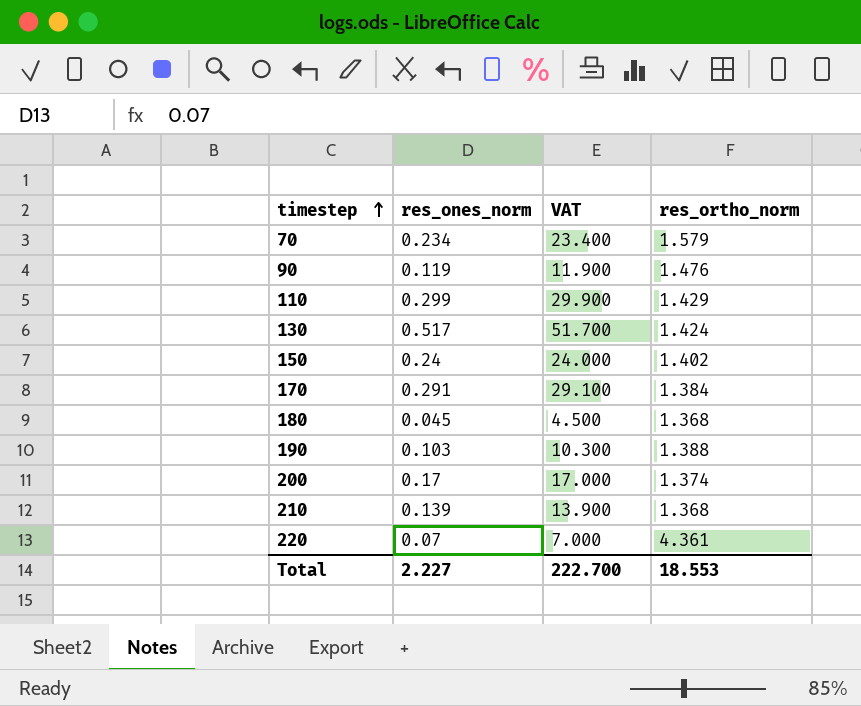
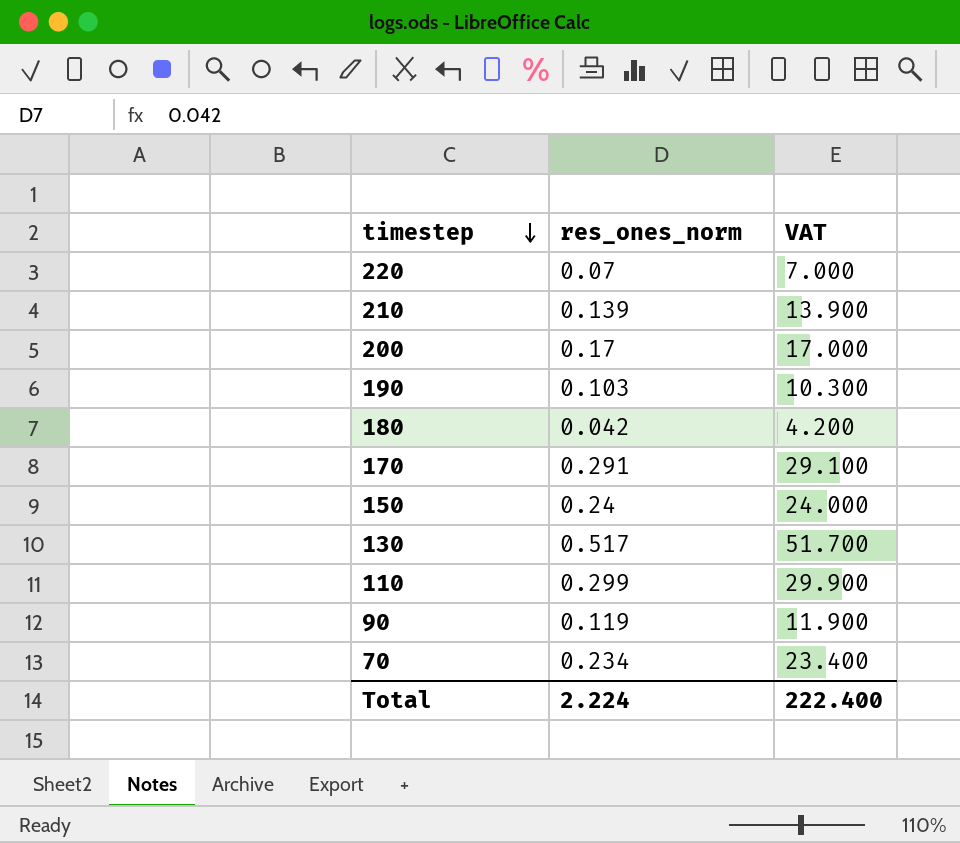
row order: timestep ascending -> timestep descending
column res_ortho_norm | position: 4 -> none
180 | res_ones_norm: 0.045 -> 0.042
180 | VAT: 4.500 -> 4.200
Total | res_ones_norm: 2.227 -> 2.224
Total | VAT: 222.700 -> 222.400

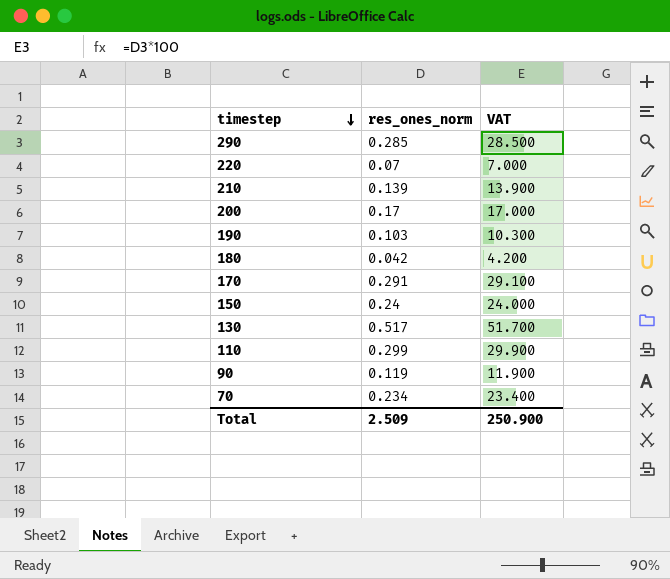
row 290: none -> 0.285 | 28.500
Total | res_ones_norm: 2.224 -> 2.509
Total | VAT: 222.400 -> 250.900

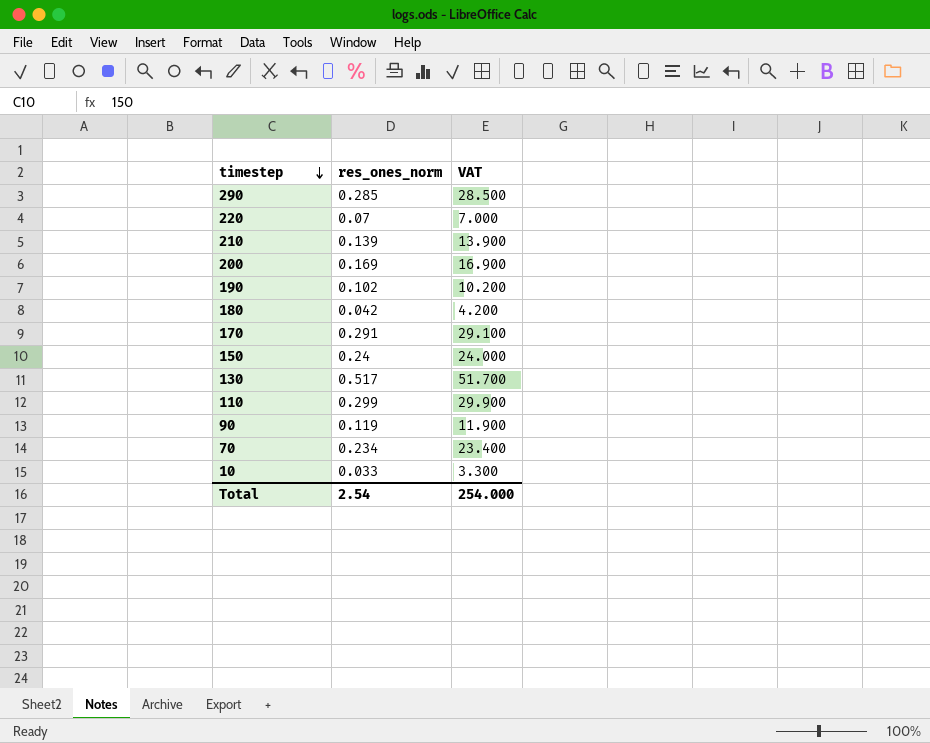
200 | res_ones_norm: 0.17 -> 0.169
200 | VAT: 17.000 -> 16.900
190 | res_ones_norm: 0.103 -> 0.102
190 | VAT: 10.300 -> 10.200
row 10: none -> 0.033 | 3.300
Total | res_ones_norm: 2.509 -> 2.54
Total | VAT: 250.900 -> 254.000

